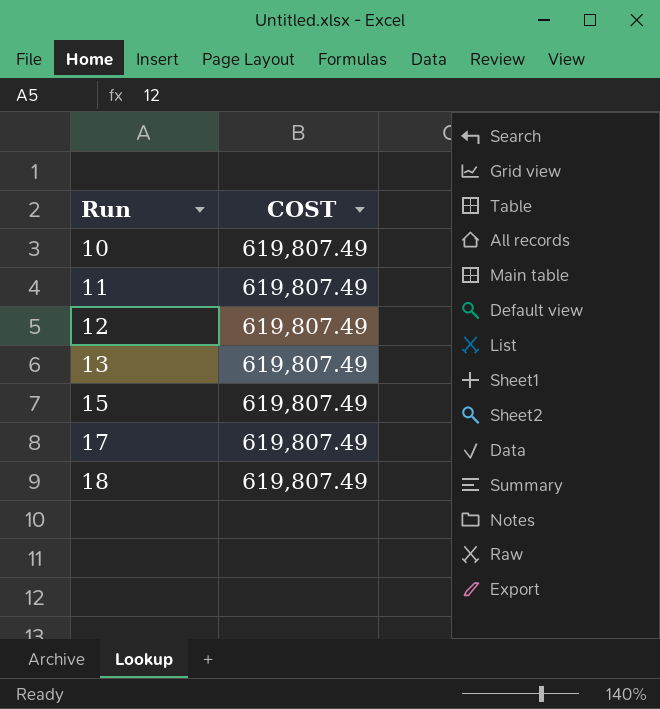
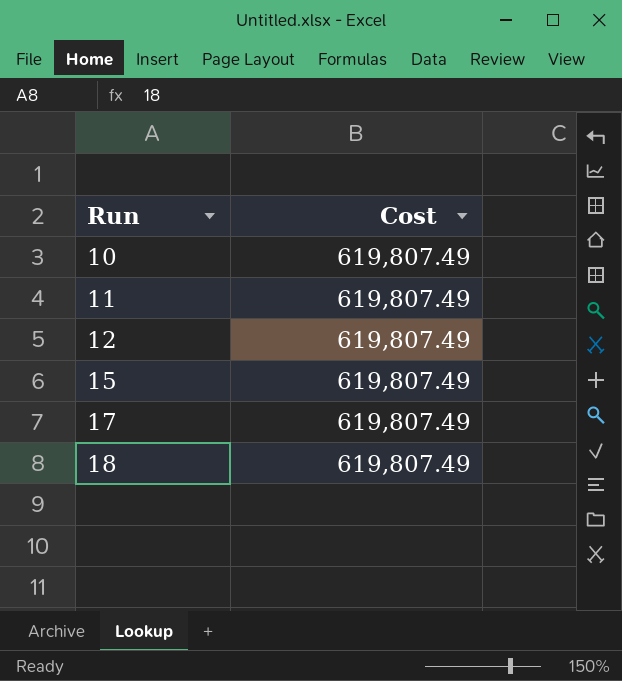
column name: COST -> Cost
row 13: 619,807.49 -> none

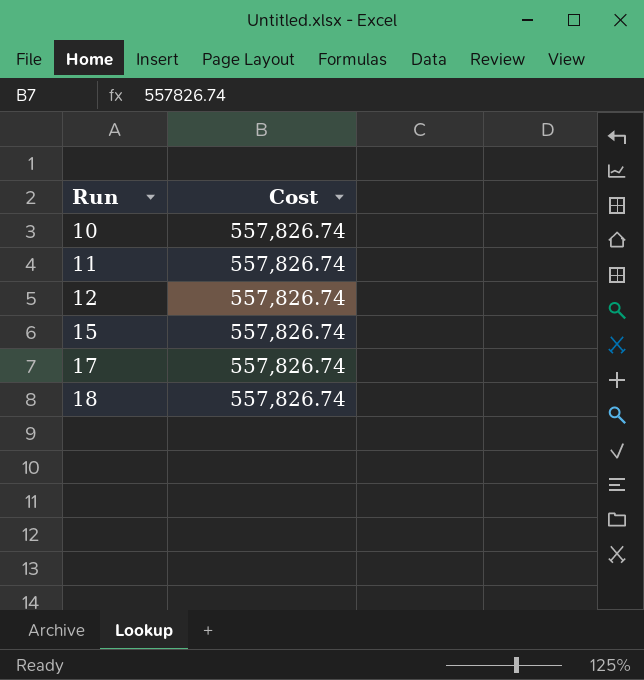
10 | Cost: 619,807.49 -> 557,826.74
11 | Cost: 619,807.49 -> 557,826.74
12 | Cost: 619,807.49 -> 557,826.74
15 | Cost: 619,807.49 -> 557,826.74
17 | Cost: 619,807.49 -> 557,826.74
18 | Cost: 619,807.49 -> 557,826.74

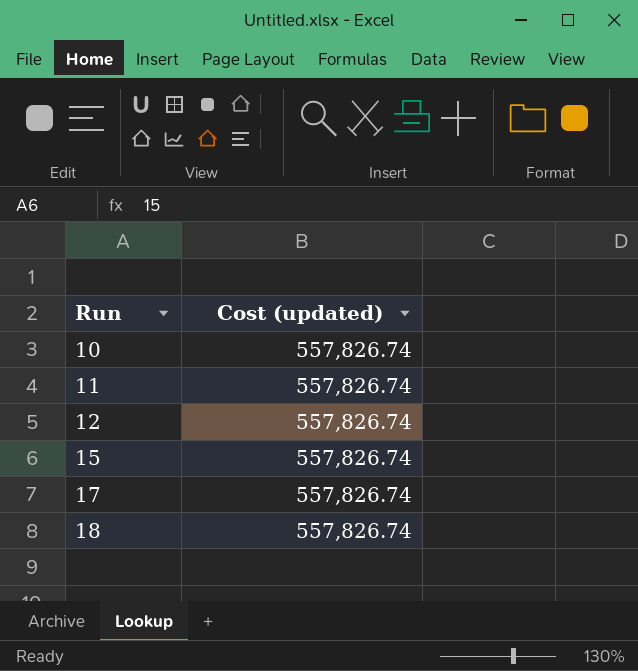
column name: Cost -> Cost (updated)

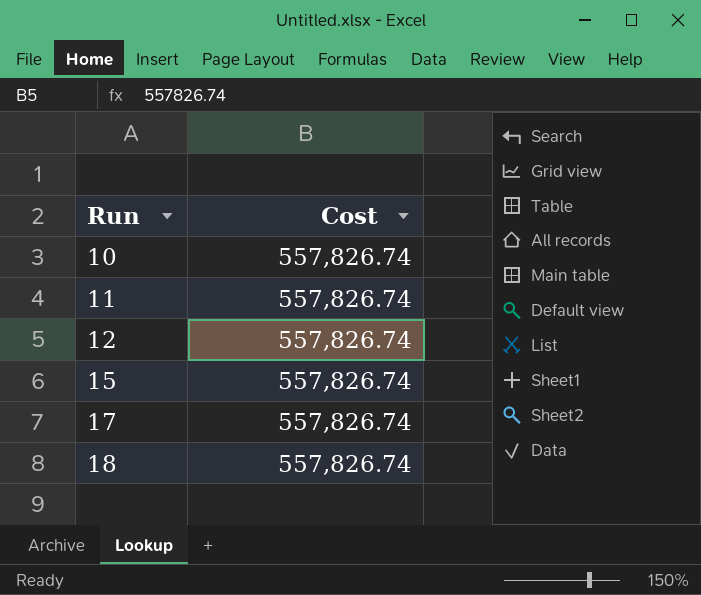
column name: Cost (updated) -> Cost

